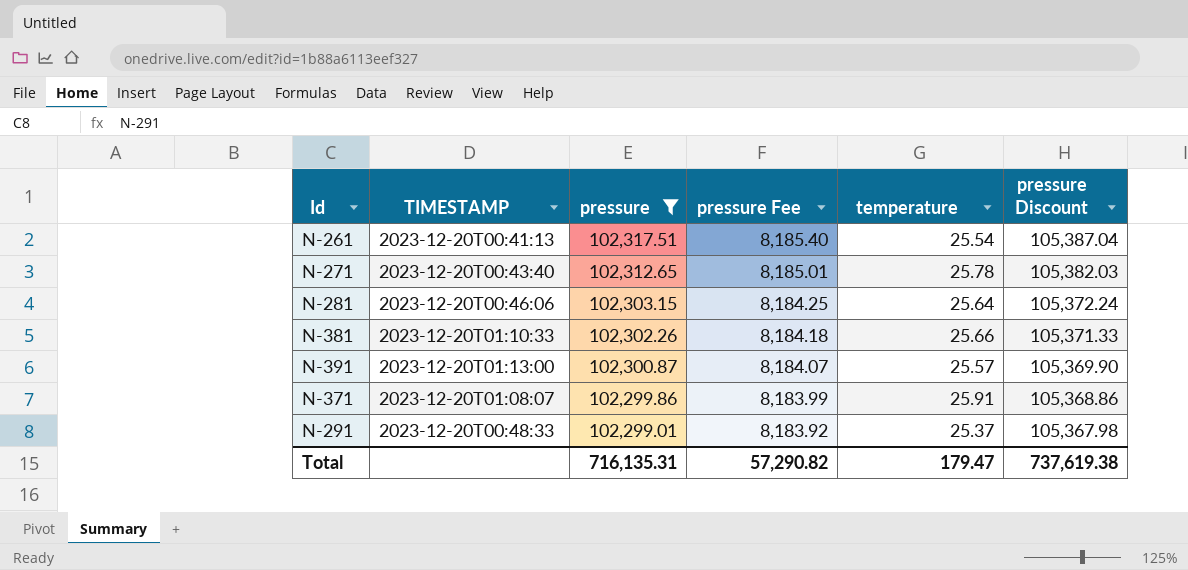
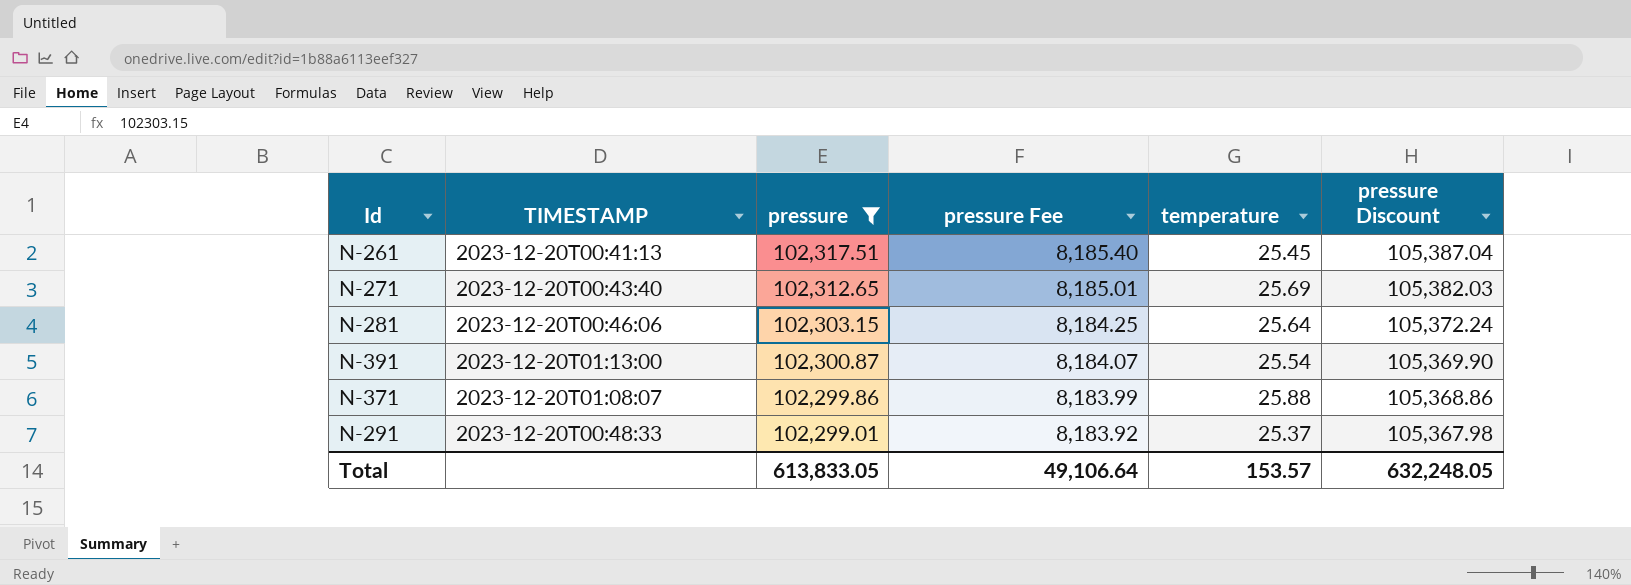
row N-381: 2023-12-20T01:10:33 | 102,302.26 | 8,184.18 | 25.66 | 105,371.33 -> none
N-261 | temperature: 25.54 -> 25.45
N-271 | temperature: 25.78 -> 25.69
N-391 | temperature: 25.57 -> 25.54
N-371 | temperature: 25.91 -> 25.88
Total | pressure: 716,135.31 -> 613,833.05
Total | pressure Fee: 57,290.82 -> 49,106.64
Total | temperature: 179.47 -> 153.57
Total | pressure Discount: 737,619.38 -> 632,248.05

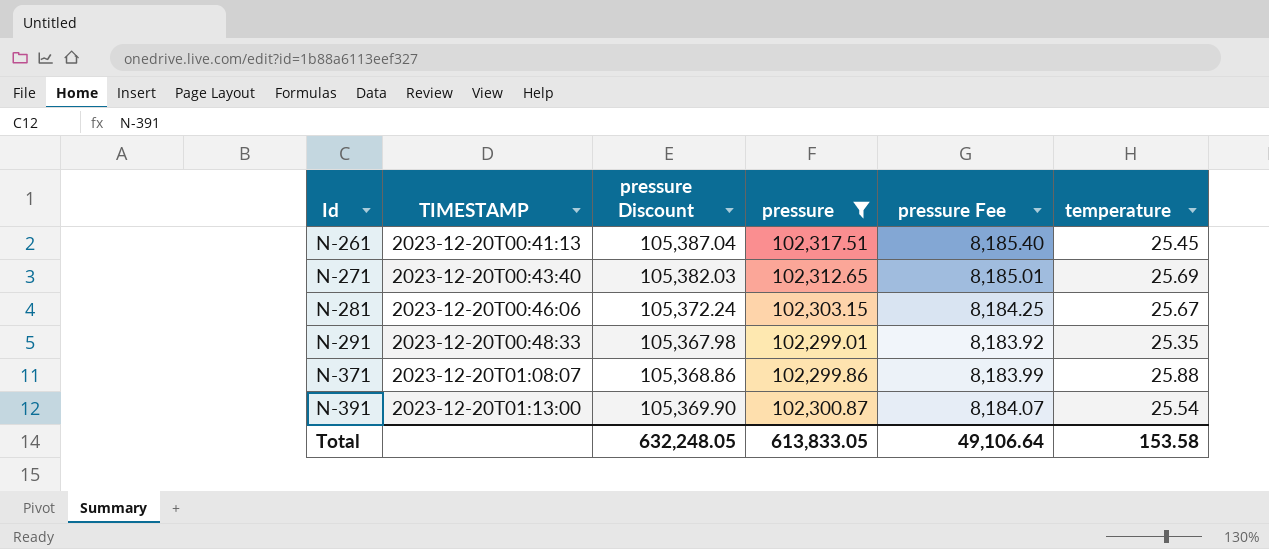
row order: pressure descending -> Id ascending
column pressure Discount | position: 6 -> 3
N-281 | temperature: 25.64 -> 25.67
N-291 | temperature: 25.37 -> 25.35
Total | temperature: 153.57 -> 153.58

